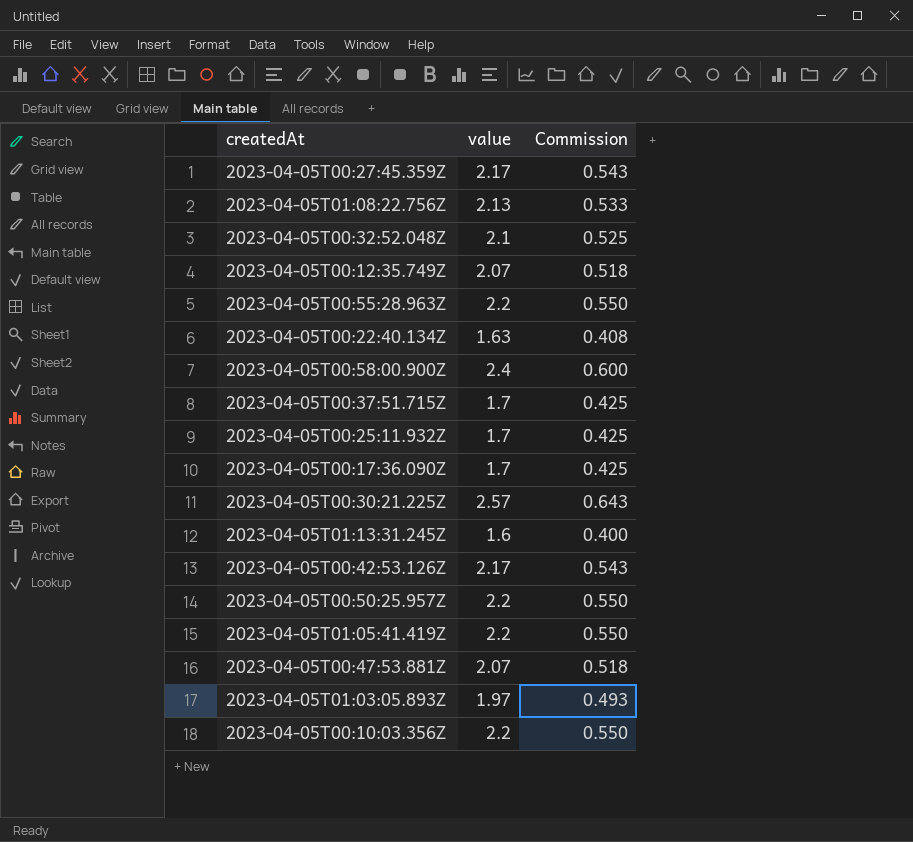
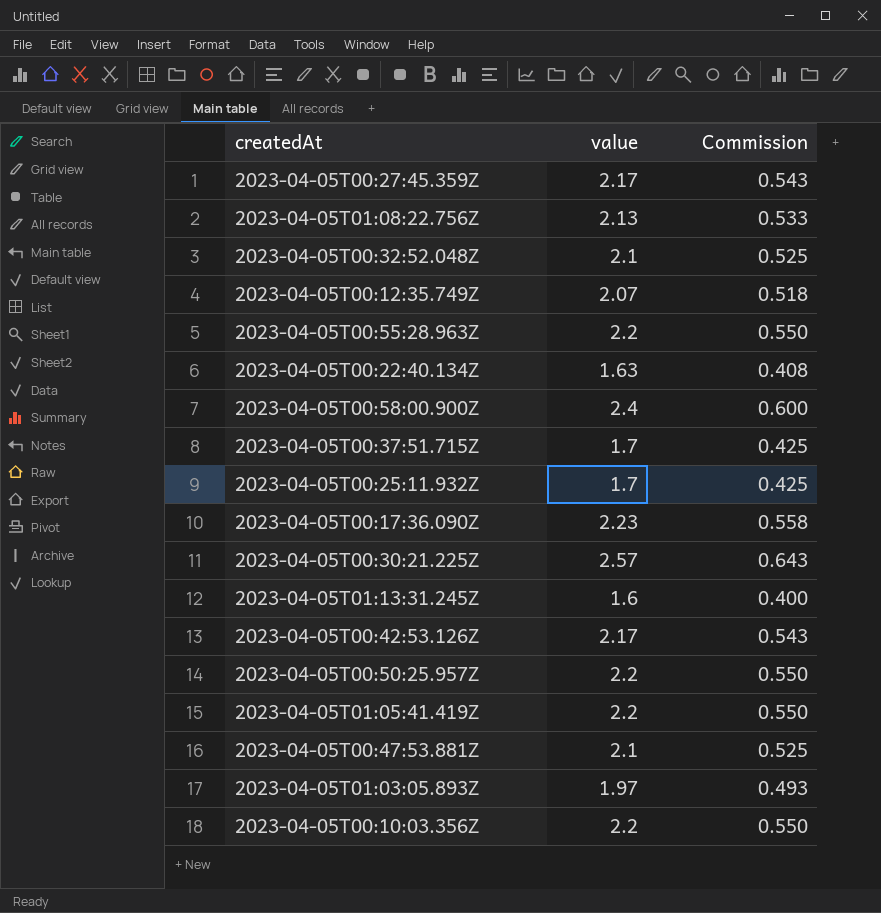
2023-04-05T00:17:36.090Z | value: 1.7 -> 2.23
2023-04-05T00:17:36.090Z | Commission: 0.425 -> 0.558
2023-04-05T00:47:53.881Z | value: 2.07 -> 2.1
2023-04-05T00:47:53.881Z | Commission: 0.518 -> 0.525

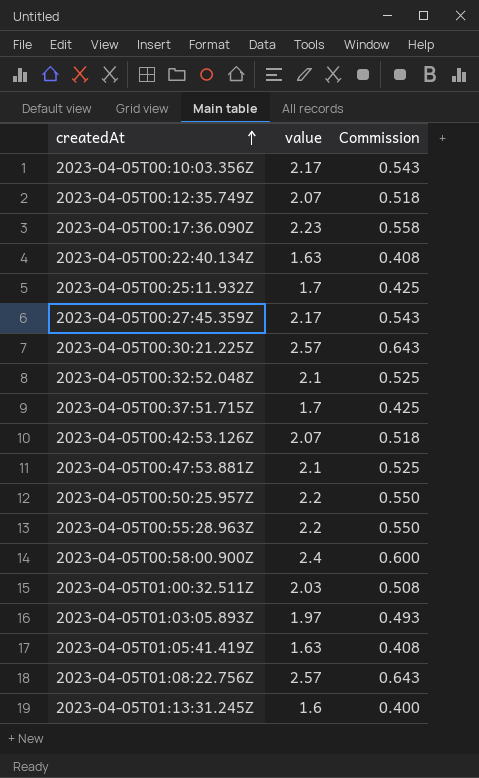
row order: none -> createdAt ascending
2023-04-05T00:10:03.356Z | value: 2.2 -> 2.17
2023-04-05T00:10:03.356Z | Commission: 0.550 -> 0.543
2023-04-05T00:42:53.126Z | value: 2.17 -> 2.07
2023-04-05T00:42:53.126Z | Commission: 0.543 -> 0.518
row 2023-04-05T01:00:32.511Z: none -> 2.03 | 0.508
2023-04-05T01:05:41.419Z | value: 2.2 -> 1.63
2023-04-05T01:05:41.419Z | Commission: 0.550 -> 0.408
2023-04-05T01:08:22.756Z | value: 2.13 -> 2.57
2023-04-05T01:08:22.756Z | Commission: 0.533 -> 0.643

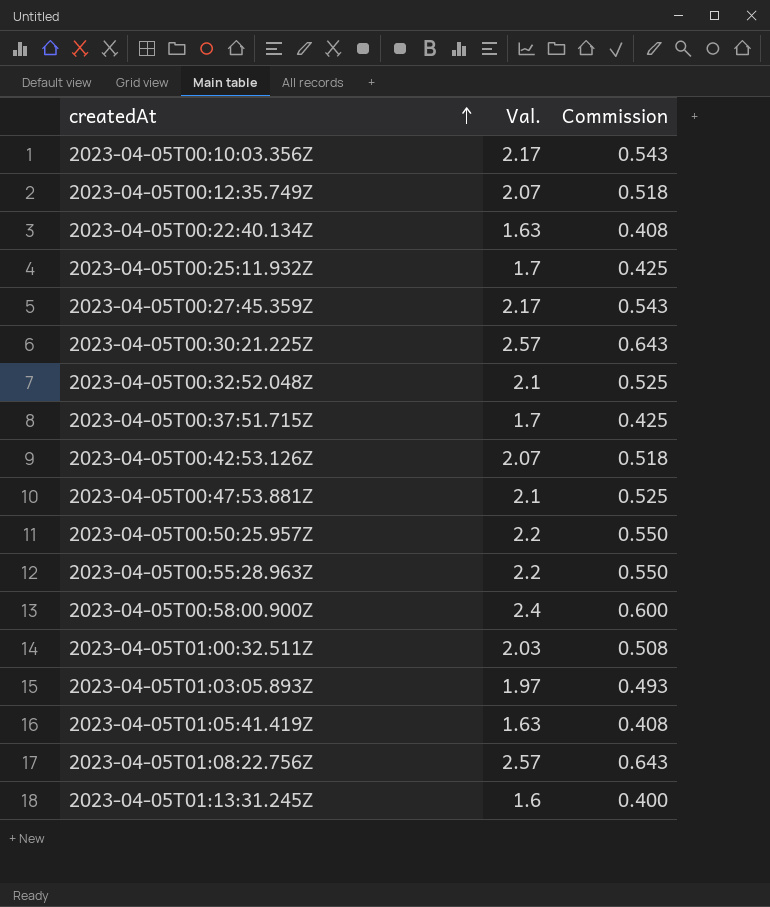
column name: value -> Val.
row 2023-04-05T00:17:36.090Z: 2.23 | 0.558 -> none

